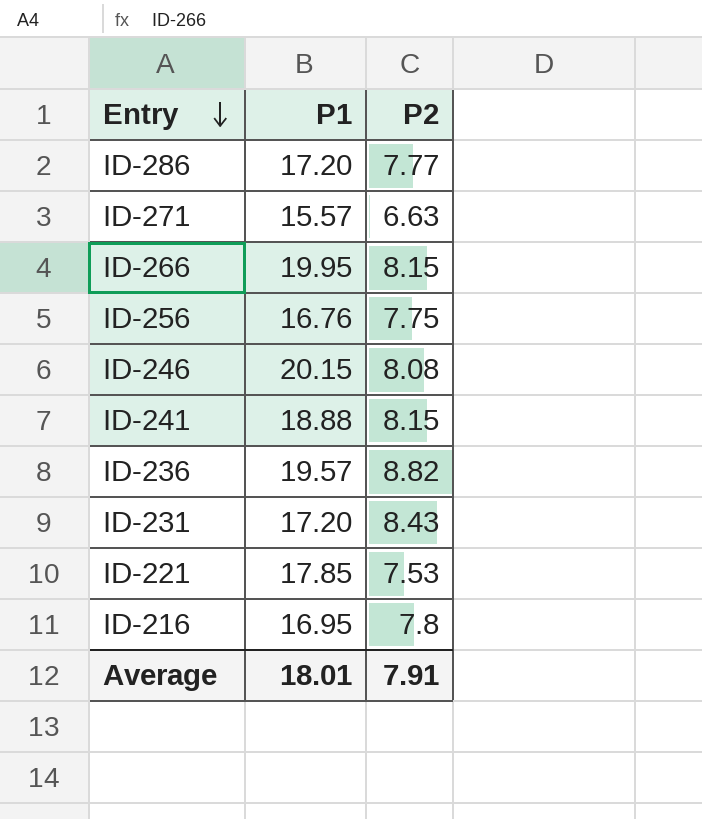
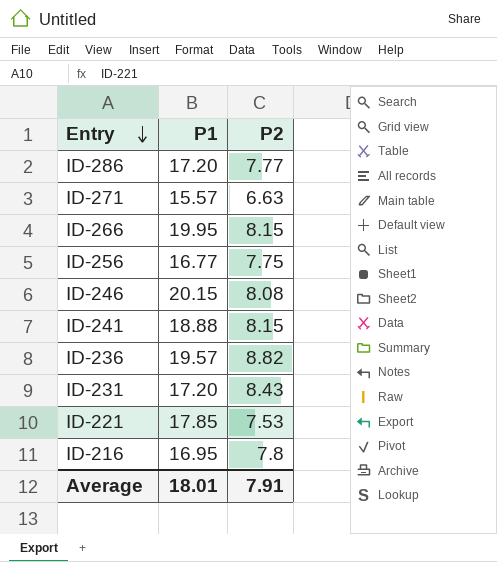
ID-256 | P1: 16.76 -> 16.77

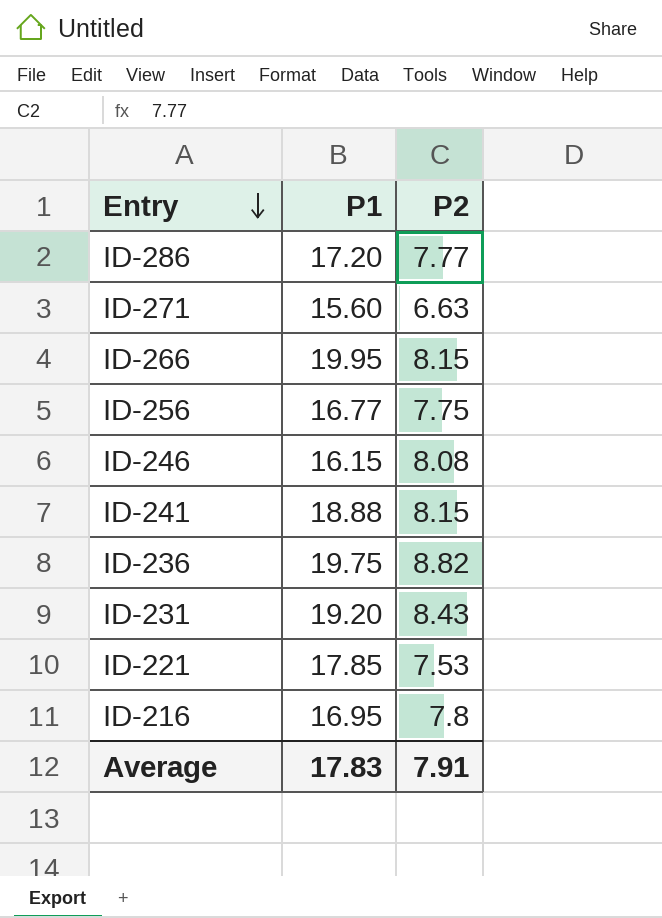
ID-271 | P1: 15.57 -> 15.60
ID-246 | P1: 20.15 -> 16.15
ID-236 | P1: 19.57 -> 19.75
ID-231 | P1: 17.20 -> 19.20
Average | P1: 18.01 -> 17.83

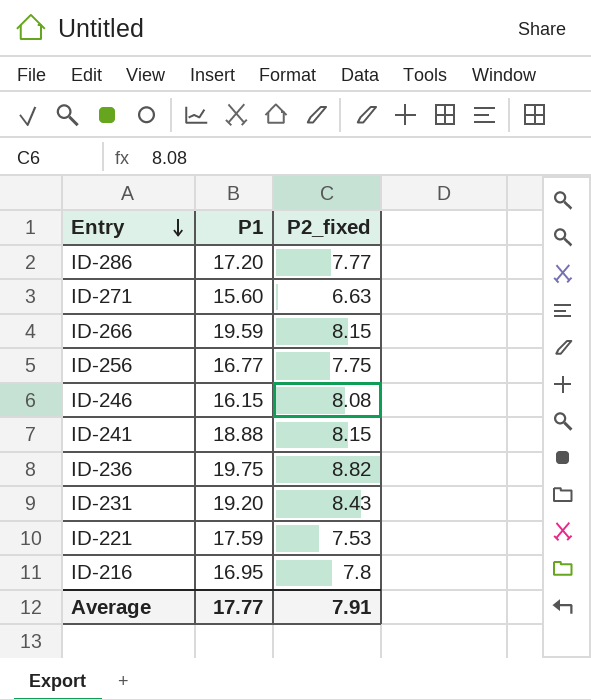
column name: P2 -> P2_fixed
ID-266 | P1: 19.95 -> 19.59
ID-221 | P1: 17.85 -> 17.59
Average | P1: 17.83 -> 17.77

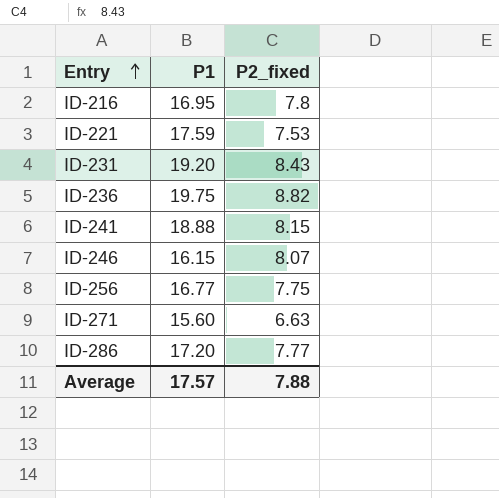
row order: Entry descending -> Entry ascending
row ID-266: 19.59 | 8.15 -> none
ID-246 | P2_fixed: 8.08 -> 8.07
Average | P1: 17.77 -> 17.57
Average | P2_fixed: 7.91 -> 7.88

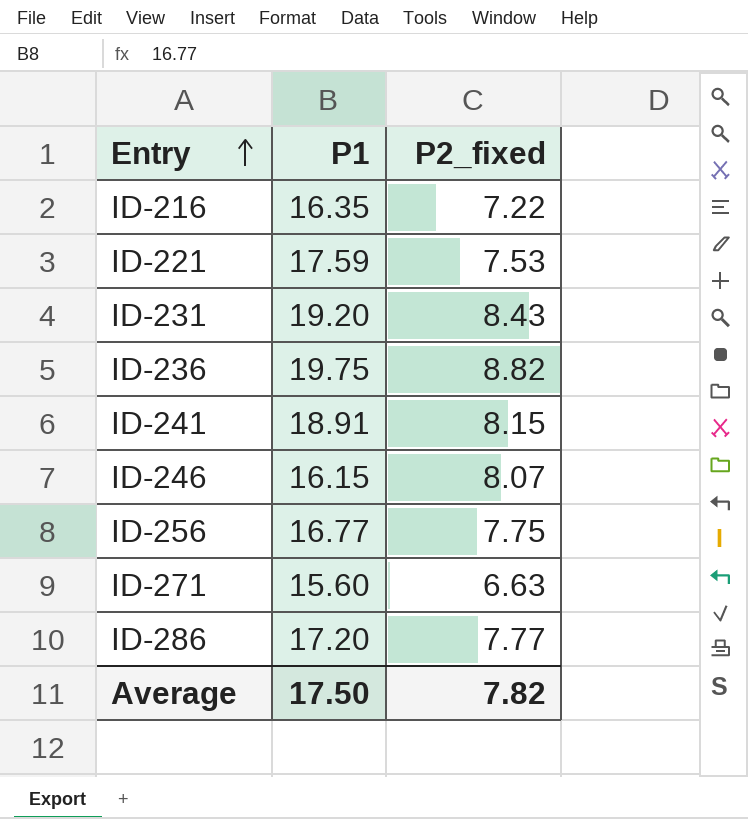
ID-216 | P1: 16.95 -> 16.35
ID-216 | P2_fixed: 7.8 -> 7.22
ID-241 | P1: 18.88 -> 18.91
Average | P1: 17.57 -> 17.50
Average | P2_fixed: 7.88 -> 7.82

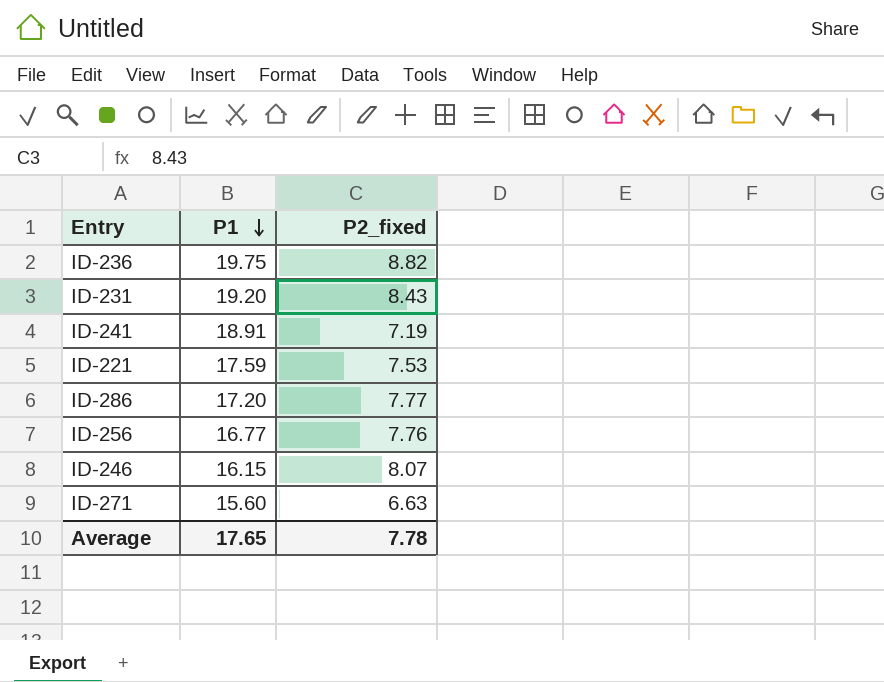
row order: Entry ascending -> P1 descending
row ID-216: 16.35 | 7.22 -> none
ID-241 | P2_fixed: 8.15 -> 7.19
ID-256 | P2_fixed: 7.75 -> 7.76
Average | P1: 17.50 -> 17.65
Average | P2_fixed: 7.82 -> 7.78

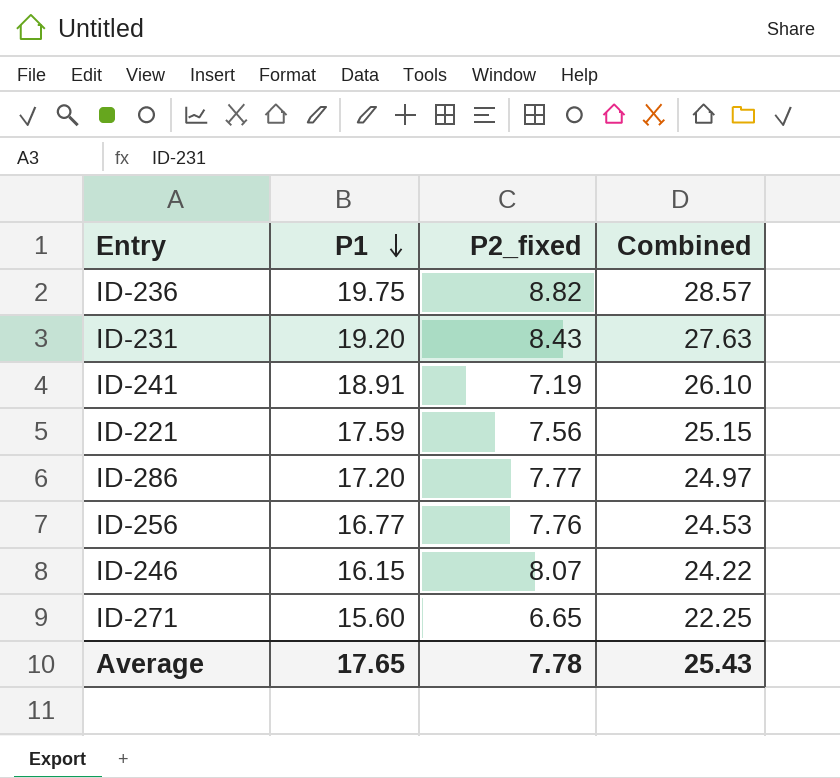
column Combined | formula: none -> [P1] + [P2_fixed]
ID-221 | P2_fixed: 7.53 -> 7.56
ID-271 | P2_fixed: 6.63 -> 6.65

